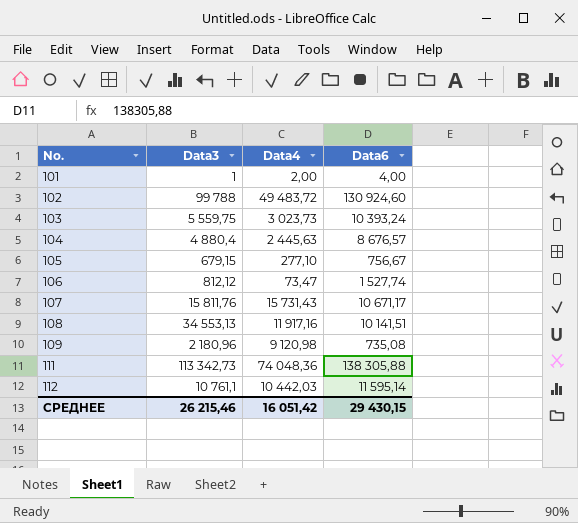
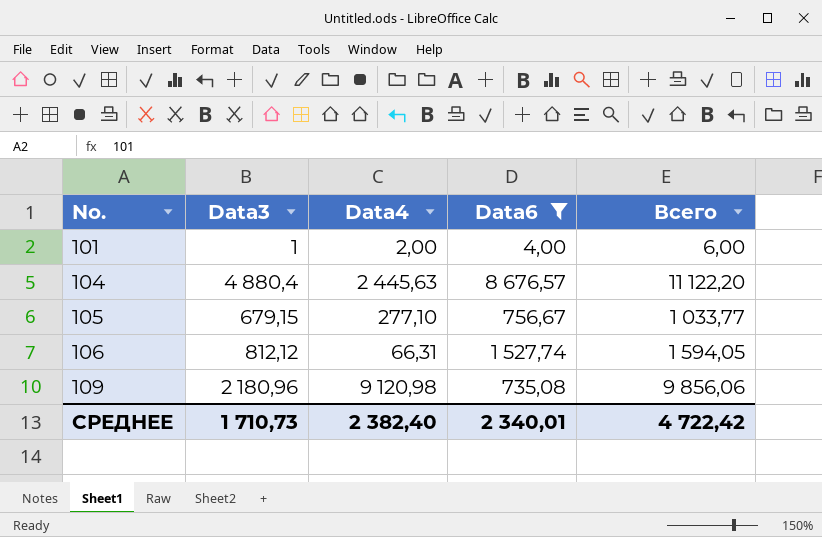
filter: none -> Data6 <= 8 676,57
column Всего | formula: none -> [Data4] + [Data6]
106 | Data4: 73,47 -> 66,31
СРЕДНЕЕ | Data3: 26 215,46 -> 1 710,73
СРЕДНЕЕ | Data4: 16 051,42 -> 2 382,40
СРЕДНЕЕ | Data6: 29 430,15 -> 2 340,01

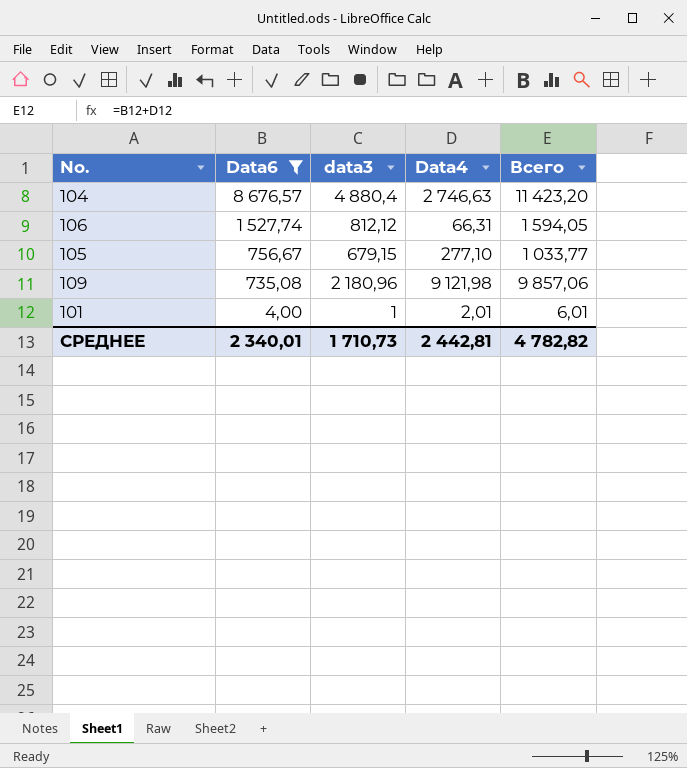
row order: No. ascending -> Data6 descending
column Data6 | position: 4 -> 2
column name: Data3 -> data3
104 | Data4: 2 445,63 -> 2 746,63
104 | Всего: 11 122,20 -> 11 423,20
109 | Data4: 9 120,98 -> 9 121,98
109 | Всего: 9 856,06 -> 9 857,06
101 | Data4: 2,00 -> 2,01
101 | Всего: 6,00 -> 6,01
СРЕДНЕЕ | Data4: 2 382,40 -> 2 442,81
СРЕДНЕЕ | Всего: 4 722,42 -> 4 782,82

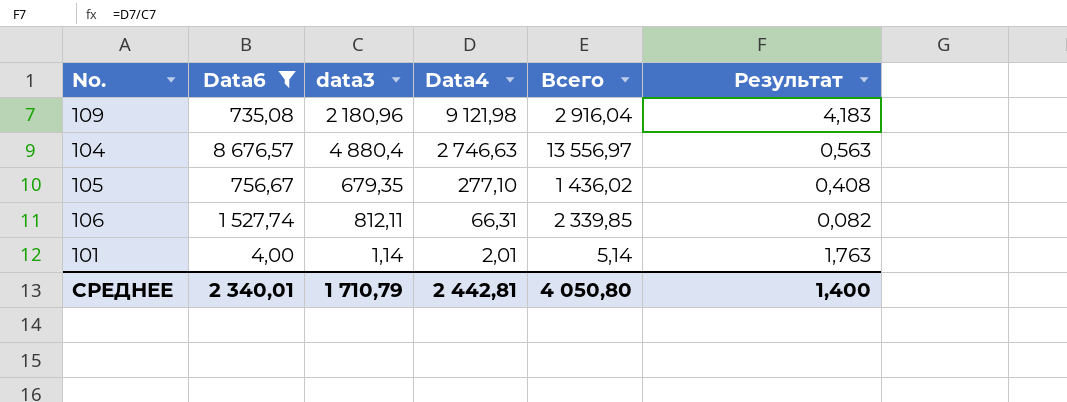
row order: Data6 descending -> Data4 descending
column Всего | formula: [Data6] + [Data4] -> [Data6] + [data3]
column Результат | formula: none -> [Data4] / [data3]
105 | data3: 679,15 -> 679,35
106 | data3: 812,12 -> 812,11
101 | data3: 1 -> 1,14
СРЕДНЕЕ | data3: 1 710,73 -> 1 710,79
СРЕДНЕЕ | Всего: 4 782,82 -> 4 050,80

